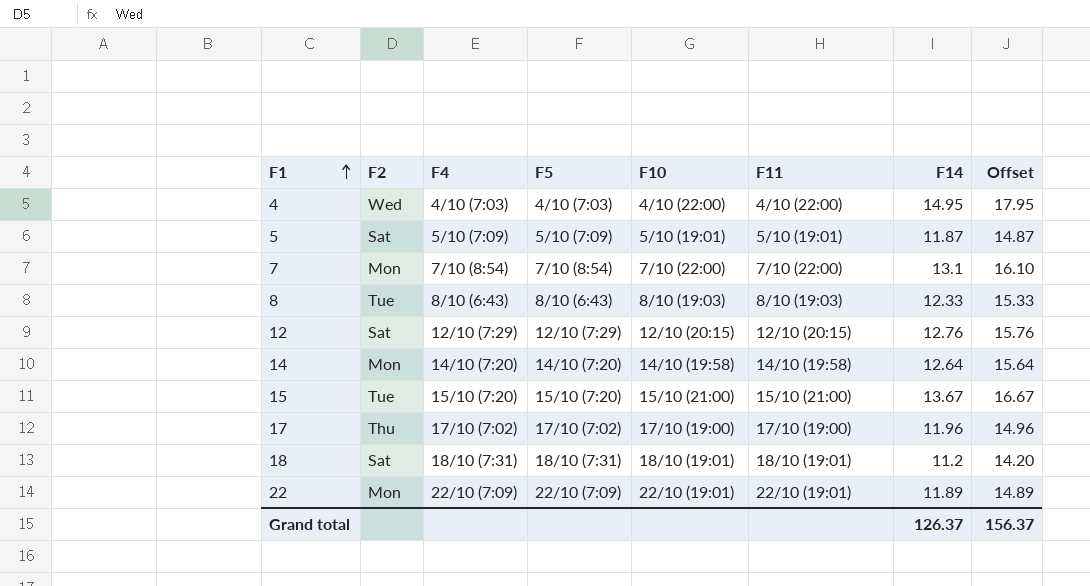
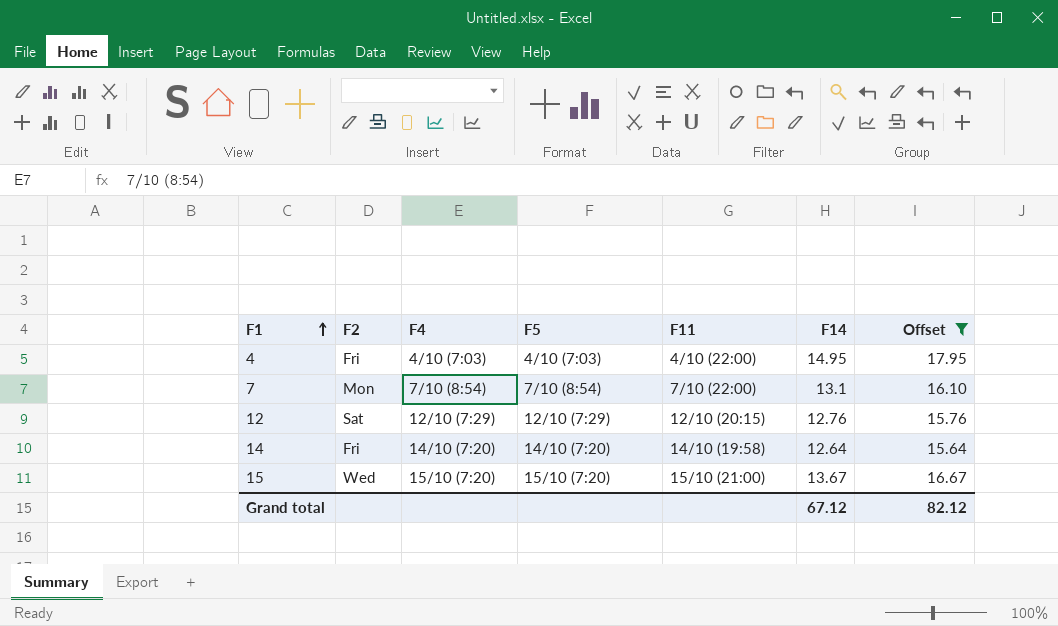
filter: none -> Offset >= 15.64
column F10 | position: 5 -> none
4 | F2: Wed -> Fri
14 | F2: Mon -> Fri
15 | F2: Tue -> Wed
Grand total | F14: 126.37 -> 67.12
Grand total | Offset: 156.37 -> 82.12

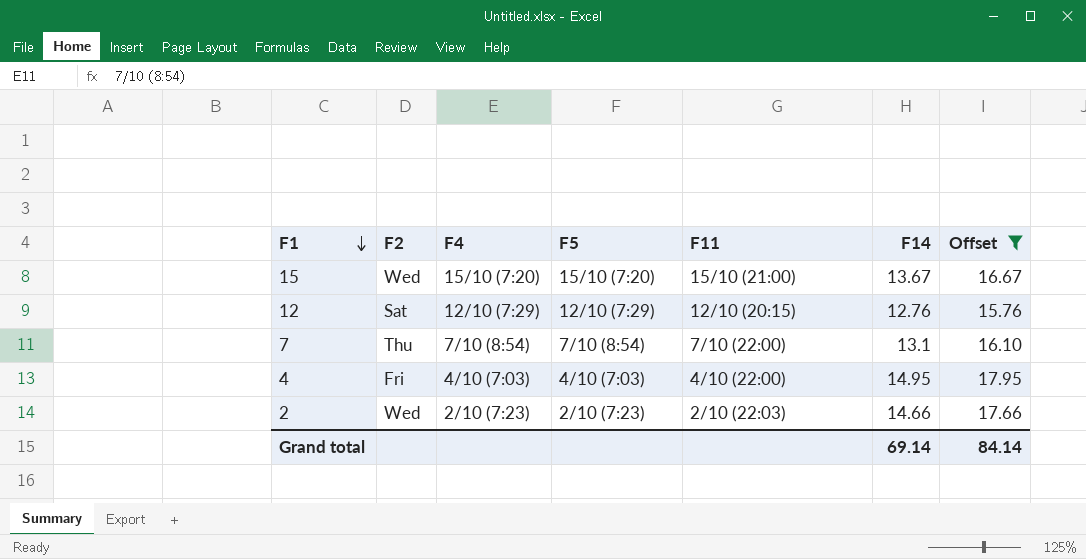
row order: F1 ascending -> F1 descending
row 14: Fri | 14/10 (7:20) | 14/10 (7:20) | 14/10 (19:58) | 12.64 | 15.64 -> none
7 | F2: Mon -> Thu
row 2: none -> Wed | 2/10 (7:23) | 2/10 (7:23) | 2/10 (22:03) | 14.66 | 17.66
Grand total | F14: 67.12 -> 69.14
Grand total | Offset: 82.12 -> 84.14

